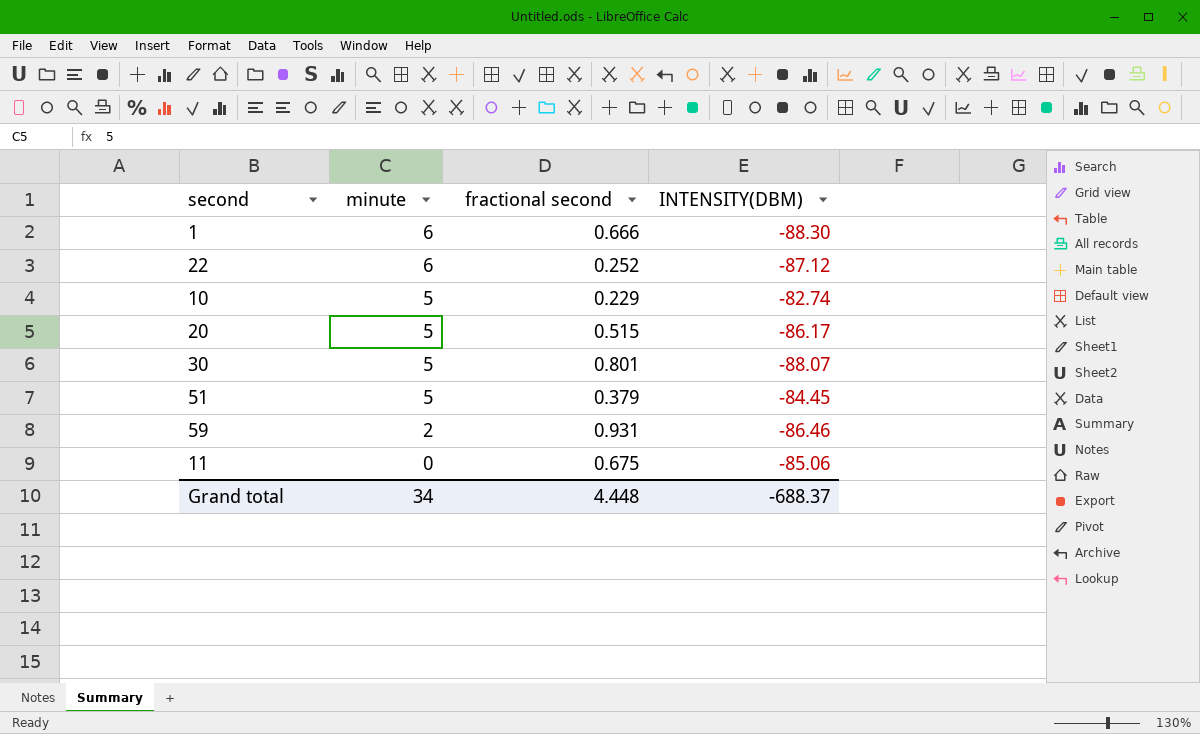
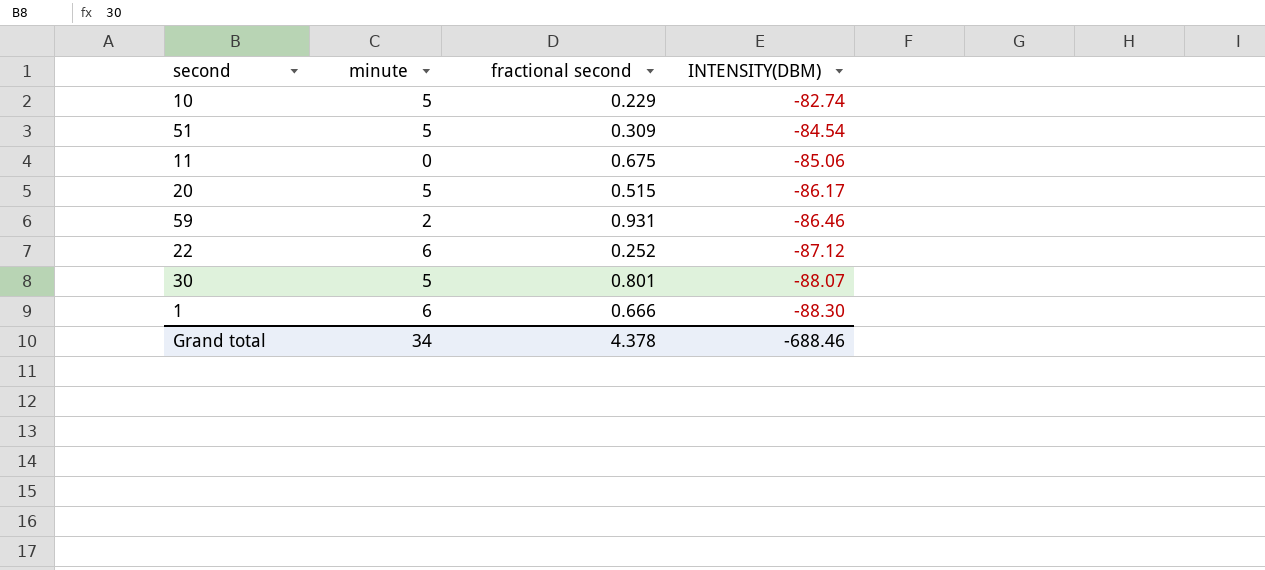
row order: minute descending -> INTENSITY(DBM) descending
51 | fractional second: 0.379 -> 0.309
51 | INTENSITY(DBM): -84.45 -> -84.54
Grand total | fractional second: 4.448 -> 4.378
Grand total | INTENSITY(DBM): -688.37 -> -688.46

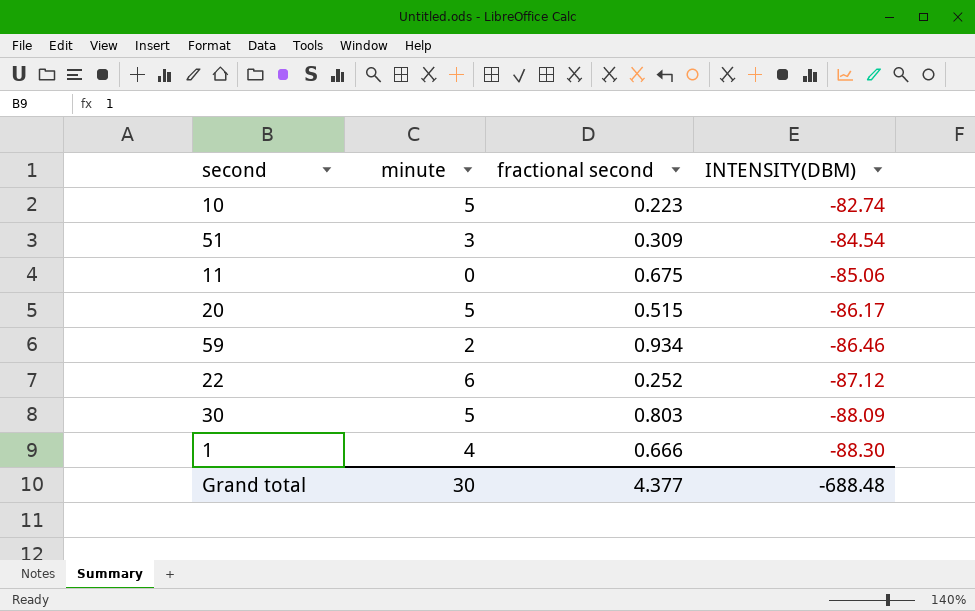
10 | fractional second: 0.229 -> 0.223
51 | minute: 5 -> 3
59 | fractional second: 0.931 -> 0.934
30 | fractional second: 0.801 -> 0.803
30 | INTENSITY(DBM): -88.07 -> -88.09
1 | minute: 6 -> 4
Grand total | minute: 34 -> 30
Grand total | fractional second: 4.378 -> 4.377
Grand total | INTENSITY(DBM): -688.46 -> -688.48

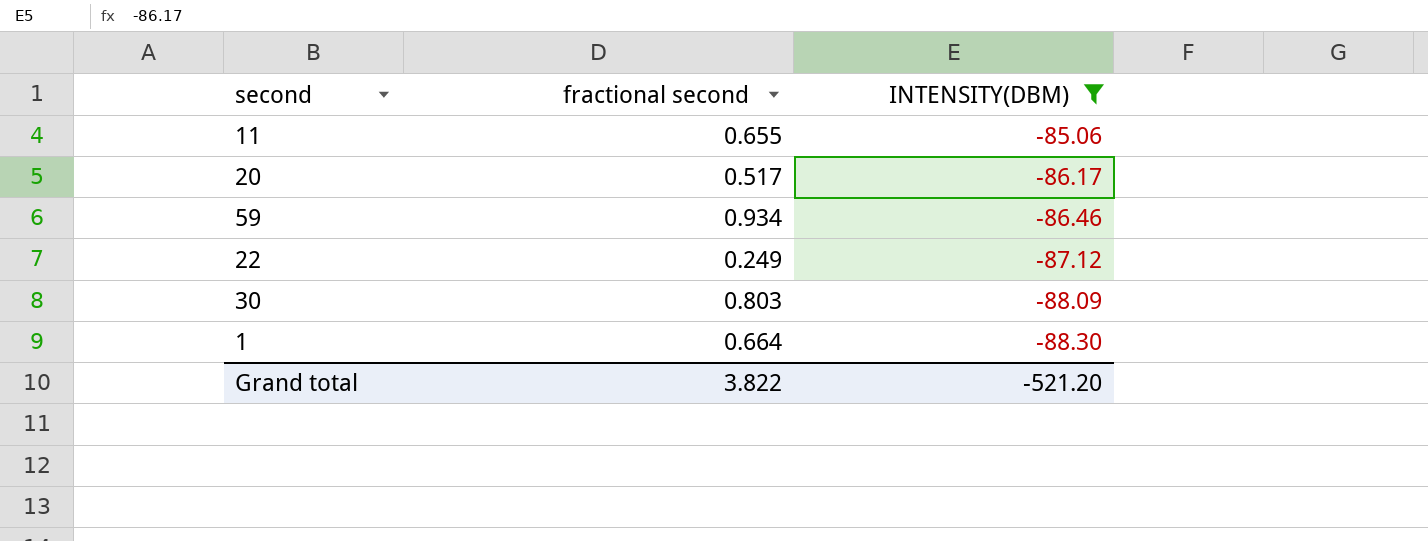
filter: none -> INTENSITY(DBM) <= -85.06
column minute | position: 2 -> none
11 | fractional second: 0.675 -> 0.655
20 | fractional second: 0.515 -> 0.517
22 | fractional second: 0.252 -> 0.249
1 | fractional second: 0.666 -> 0.664
Grand total | fractional second: 4.377 -> 3.822
Grand total | INTENSITY(DBM): -688.48 -> -521.20

